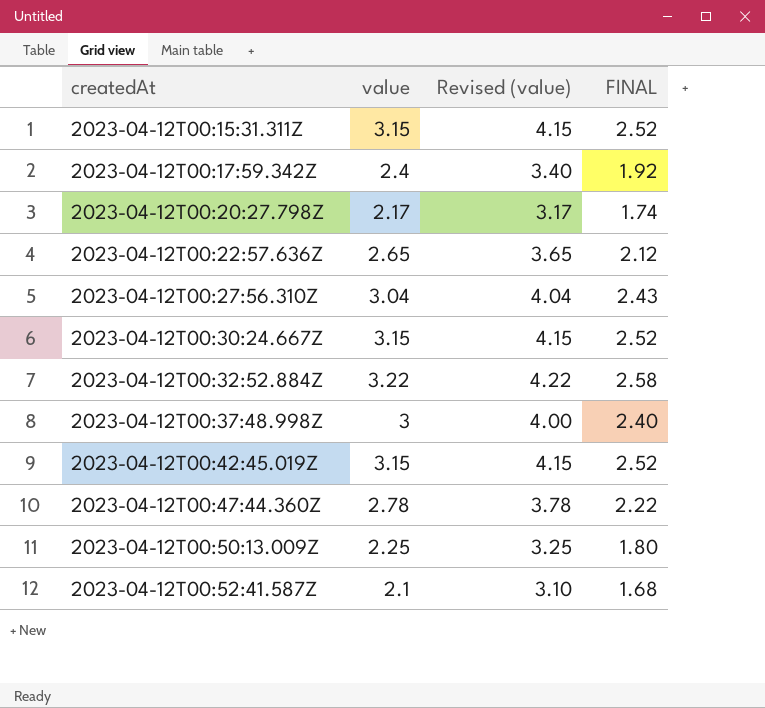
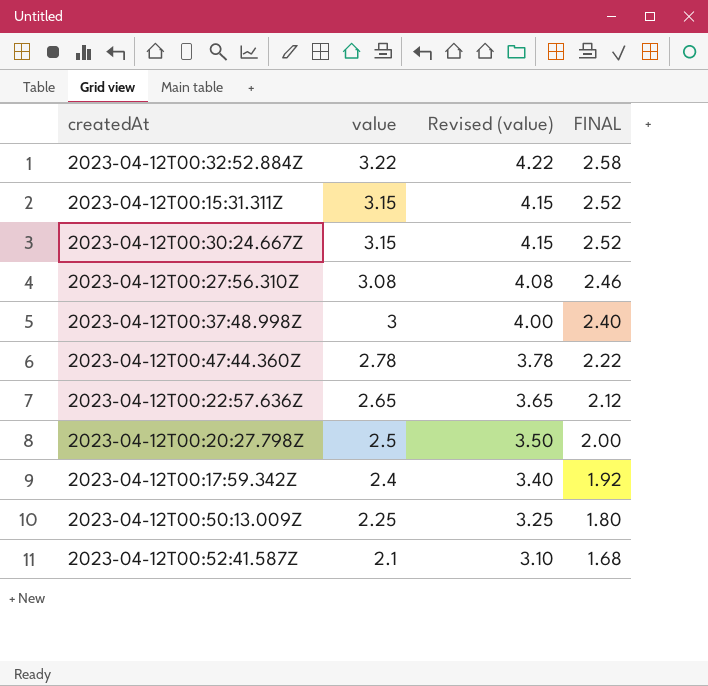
row order: createdAt ascending -> value descending
row 2023-04-12T00:42:45.019Z: 3.15 | 4.15 | 2.52 -> none
2023-04-12T00:27:56.310Z | value: 3.04 -> 3.08
2023-04-12T00:27:56.310Z | Revised (value): 4.04 -> 4.08
2023-04-12T00:27:56.310Z | FINAL: 2.43 -> 2.46
2023-04-12T00:20:27.798Z | value: 2.17 -> 2.5
2023-04-12T00:20:27.798Z | Revised (value): 3.17 -> 3.50
2023-04-12T00:20:27.798Z | FINAL: 1.74 -> 2.00

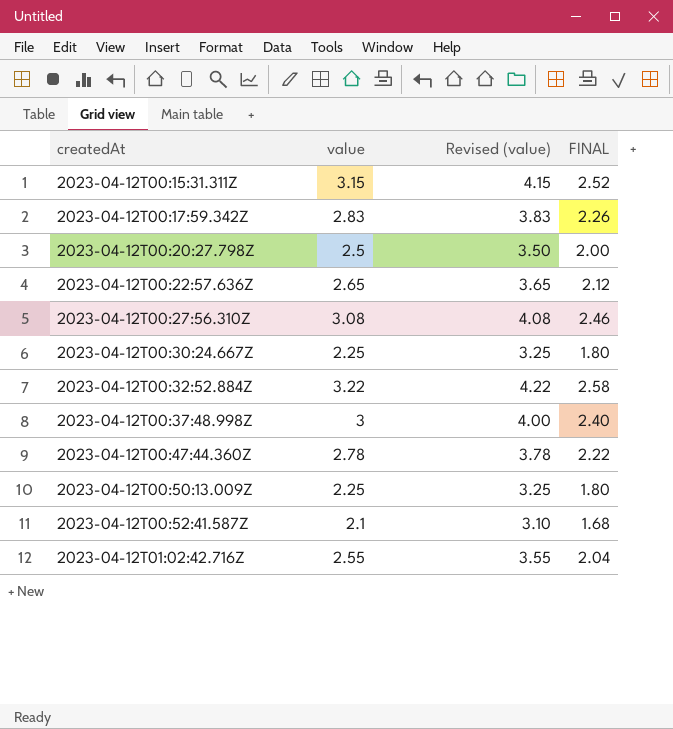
row order: value descending -> createdAt ascending
2023-04-12T00:17:59.342Z | value: 2.4 -> 2.83
2023-04-12T00:17:59.342Z | Revised (value): 3.40 -> 3.83
2023-04-12T00:17:59.342Z | FINAL: 1.92 -> 2.26
2023-04-12T00:30:24.667Z | value: 3.15 -> 2.25
2023-04-12T00:30:24.667Z | Revised (value): 4.15 -> 3.25
2023-04-12T00:30:24.667Z | FINAL: 2.52 -> 1.80
row 2023-04-12T01:02:42.716Z: none -> 2.55 | 3.55 | 2.04

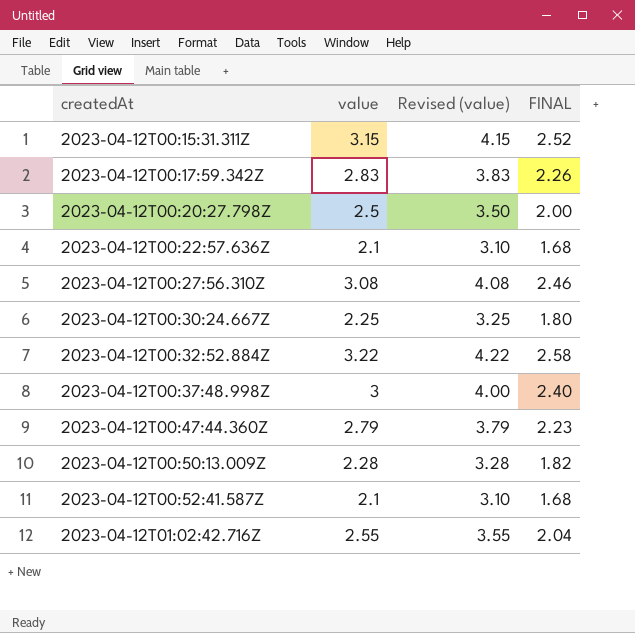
2023-04-12T00:22:57.636Z | value: 2.65 -> 2.1
2023-04-12T00:22:57.636Z | Revised (value): 3.65 -> 3.10
2023-04-12T00:22:57.636Z | FINAL: 2.12 -> 1.68
2023-04-12T00:47:44.360Z | value: 2.78 -> 2.79
2023-04-12T00:47:44.360Z | Revised (value): 3.78 -> 3.79
2023-04-12T00:47:44.360Z | FINAL: 2.22 -> 2.23
2023-04-12T00:50:13.009Z | value: 2.25 -> 2.28
2023-04-12T00:50:13.009Z | Revised (value): 3.25 -> 3.28
2023-04-12T00:50:13.009Z | FINAL: 1.80 -> 1.82

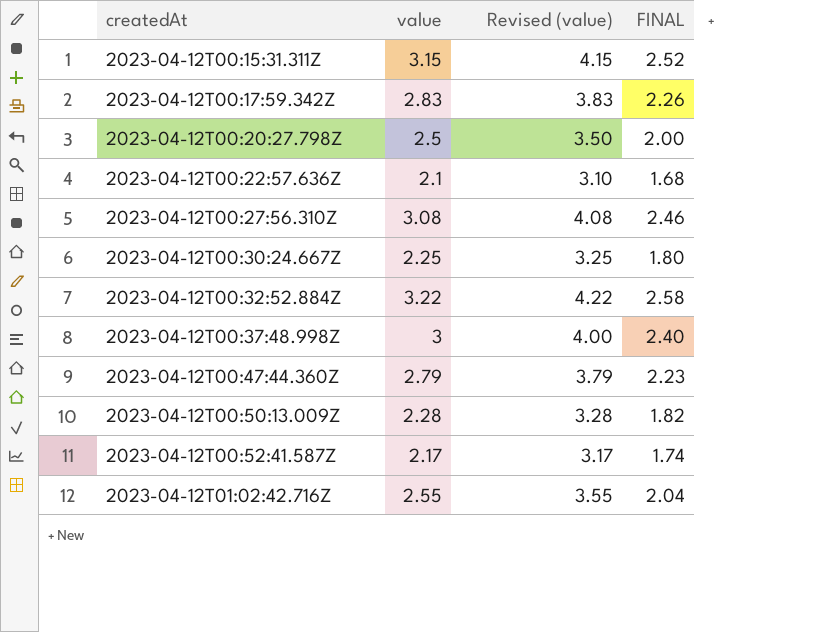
2023-04-12T00:52:41.587Z | value: 2.1 -> 2.17
2023-04-12T00:52:41.587Z | Revised (value): 3.10 -> 3.17
2023-04-12T00:52:41.587Z | FINAL: 1.68 -> 1.74

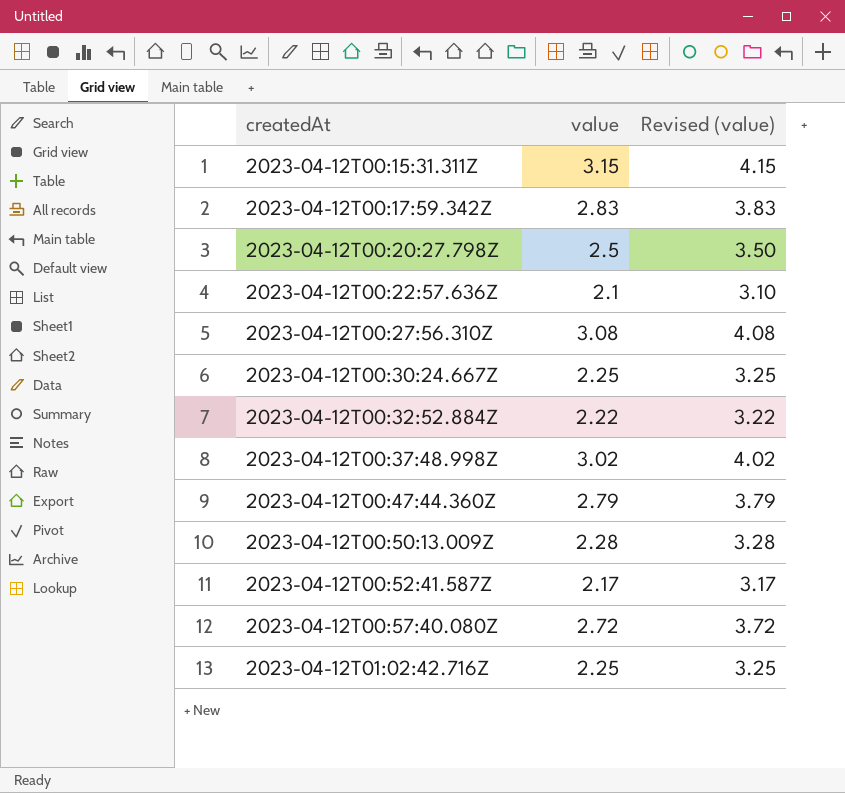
column FINAL | formula: [value] * 0.8 -> none
2023-04-12T00:32:52.884Z | value: 3.22 -> 2.22
2023-04-12T00:32:52.884Z | Revised (value): 4.22 -> 3.22
2023-04-12T00:37:48.998Z | value: 3 -> 3.02
2023-04-12T00:37:48.998Z | Revised (value): 4.00 -> 4.02
row 2023-04-12T00:57:40.080Z: none -> 2.72 | 3.72
2023-04-12T01:02:42.716Z | value: 2.55 -> 2.25
2023-04-12T01:02:42.716Z | Revised (value): 3.55 -> 3.25

